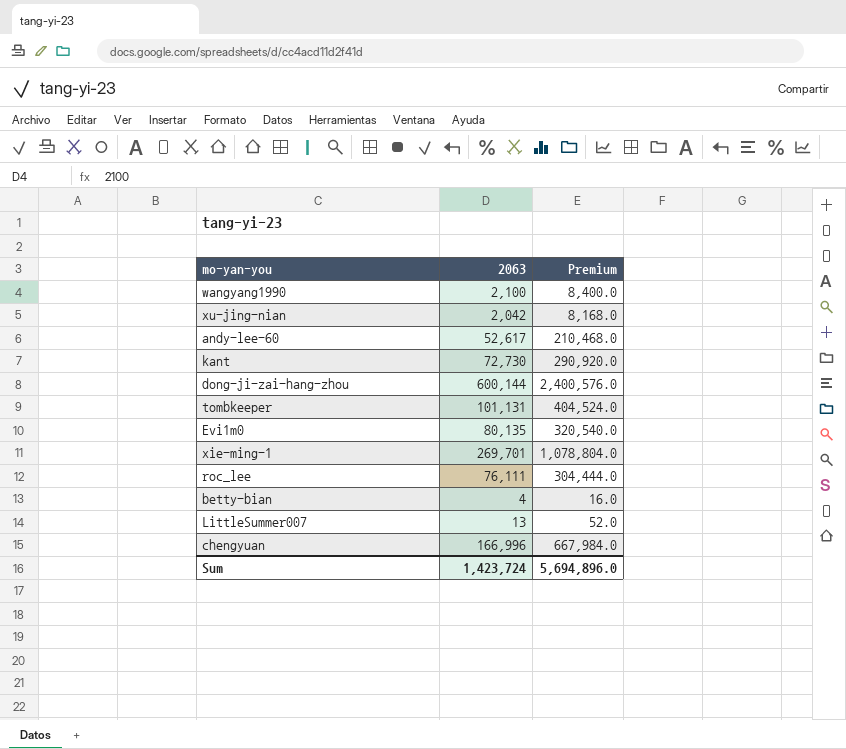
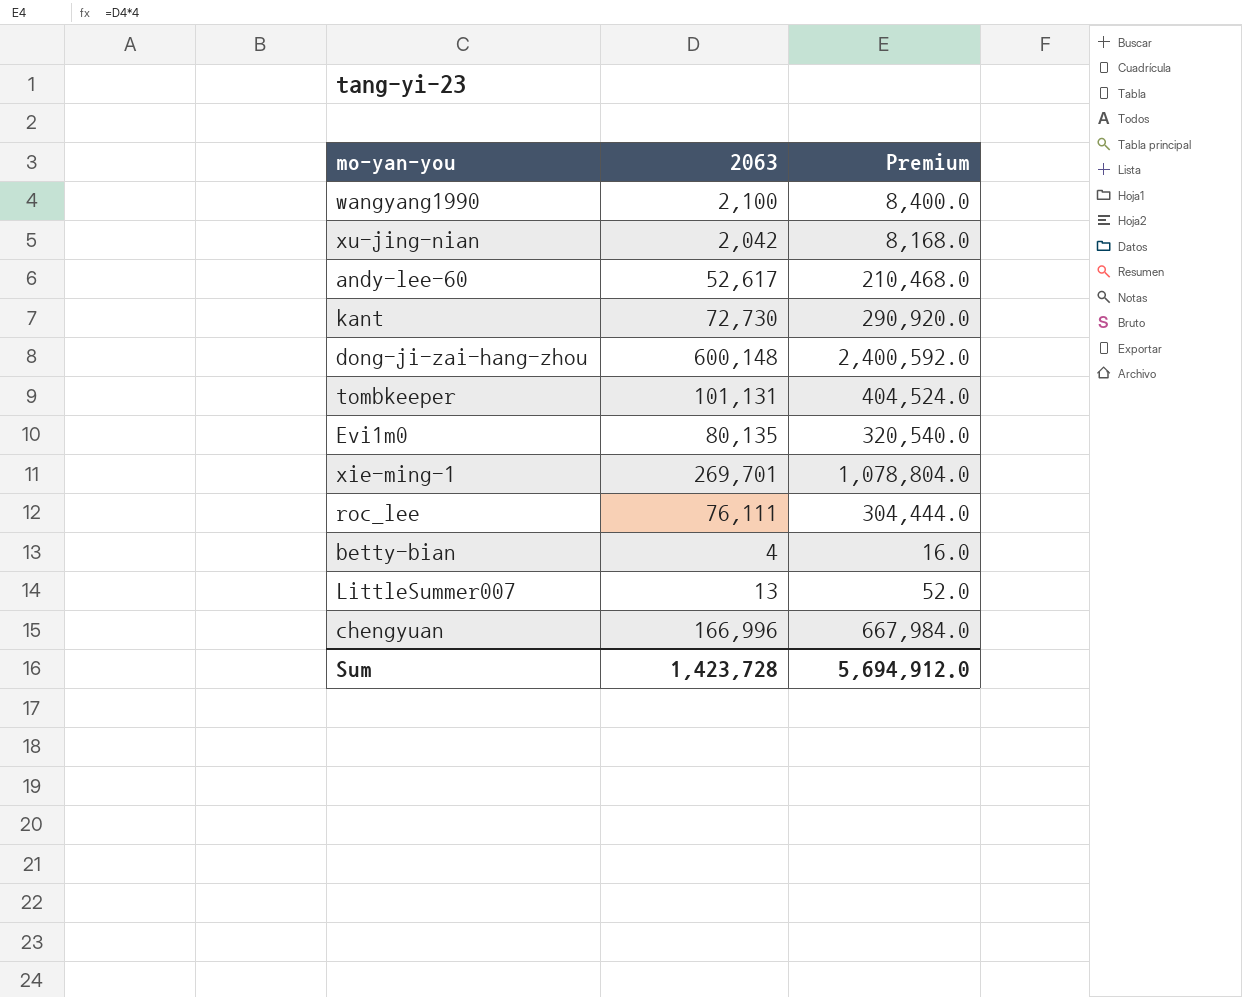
dong-ji-zai-hang-zhou | 2063: 600,144 -> 600,148
dong-ji-zai-hang-zhou | Premium: 2,400,576.0 -> 2,400,592.0
Sum | 2063: 1,423,724 -> 1,423,728
Sum | Premium: 5,694,896.0 -> 5,694,912.0

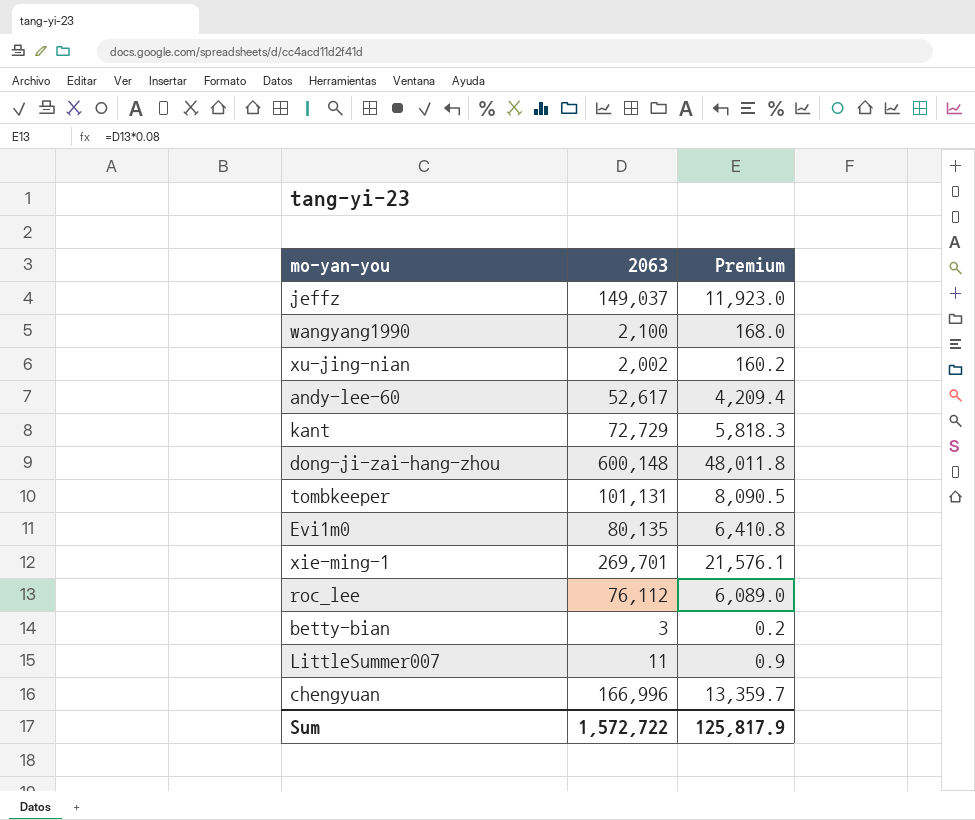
column Premium | formula: [2063] * 4 -> [2063] * 0.08
row jeffz: none -> 149,037 | 11,923.0
xu-jing-nian | 2063: 2,042 -> 2,002
kant | 2063: 72,730 -> 72,729
roc_lee | 2063: 76,111 -> 76,112
betty-bian | 2063: 4 -> 3
LittleSummer007 | 2063: 13 -> 11
Sum | 2063: 1,423,728 -> 1,572,722
Sum | Premium: 5,694,912.0 -> 125,817.9

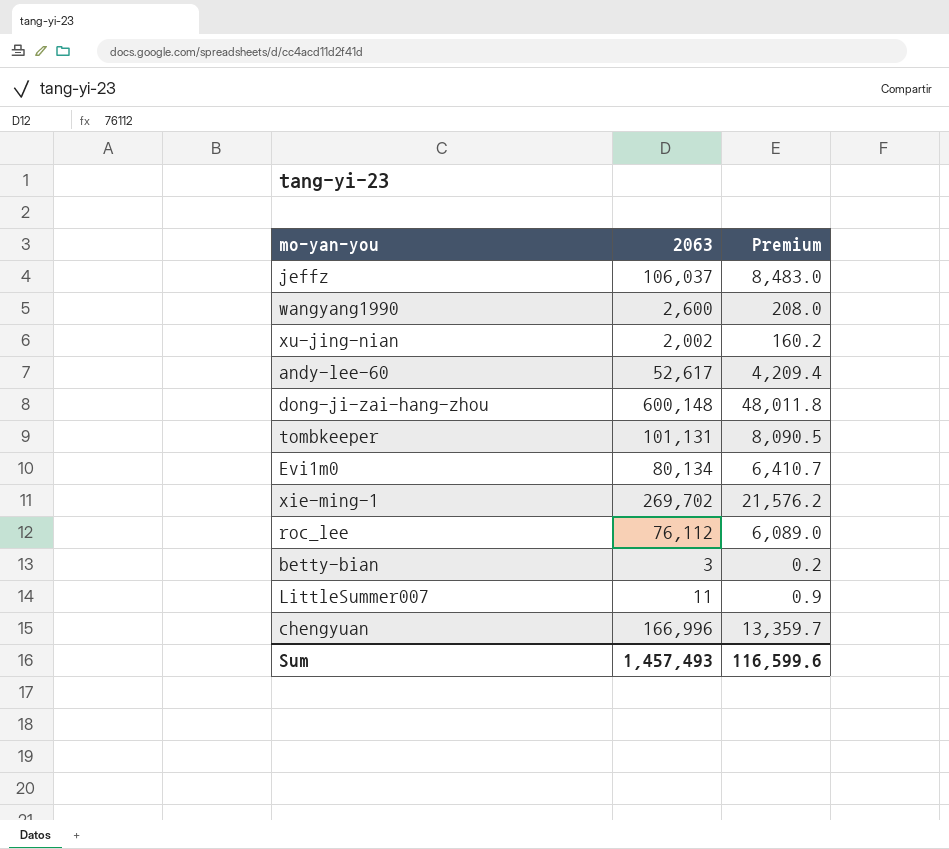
row kant: 72,729 | 5,818.3 -> none
jeffz | 2063: 149,037 -> 106,037
jeffz | Premium: 11,923.0 -> 8,483.0
wangyang1990 | 2063: 2,100 -> 2,600
wangyang1990 | Premium: 168.0 -> 208.0
Evi1m0 | 2063: 80,135 -> 80,134
Evi1m0 | Premium: 6,410.8 -> 6,410.7
xie-ming-1 | 2063: 269,701 -> 269,702
xie-ming-1 | Premium: 21,576.1 -> 21,576.2
Sum | 2063: 1,572,722 -> 1,457,493
Sum | Premium: 125,817.9 -> 116,599.6

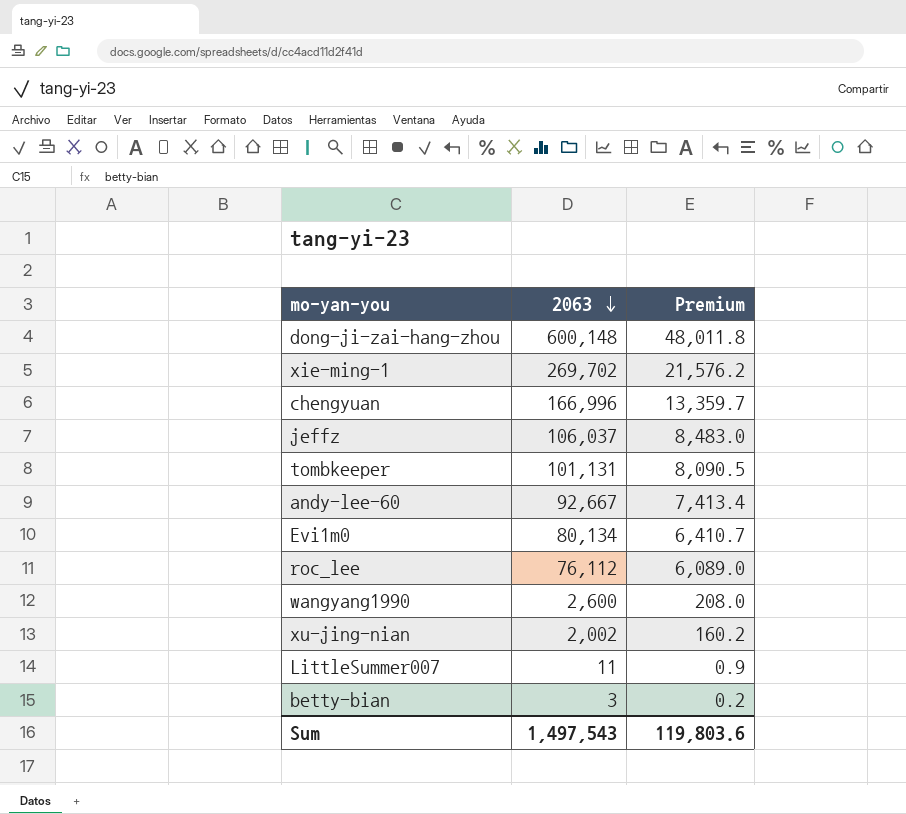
row order: none -> 2063 descending
andy-lee-60 | 2063: 52,617 -> 92,667
andy-lee-60 | Premium: 4,209.4 -> 7,413.4
Sum | 2063: 1,457,493 -> 1,497,543
Sum | Premium: 116,599.6 -> 119,803.6

